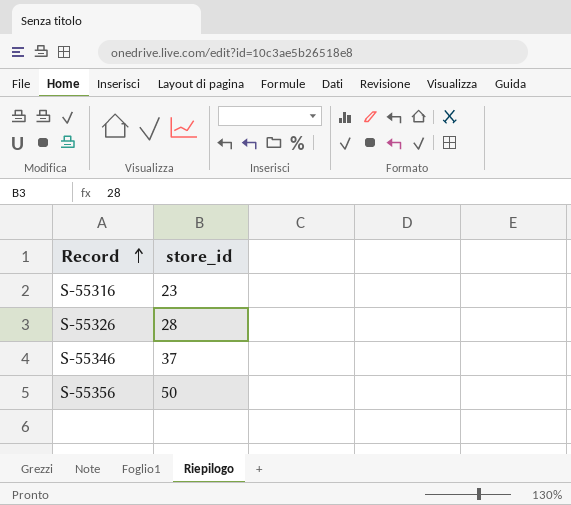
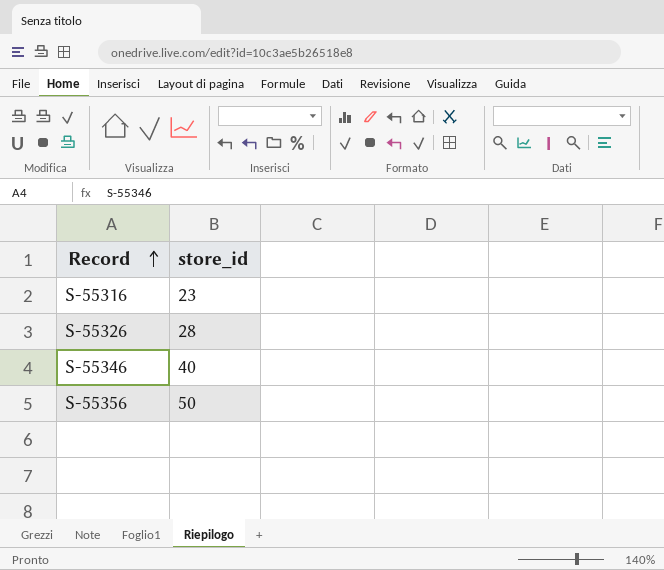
S-55346 | store_id: 37 -> 40

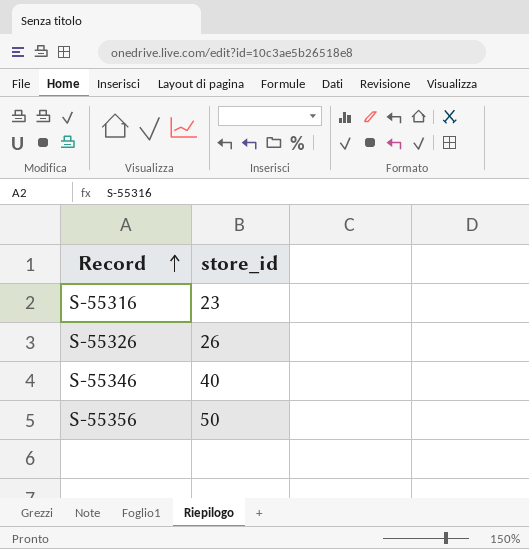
S-55326 | store_id: 28 -> 26

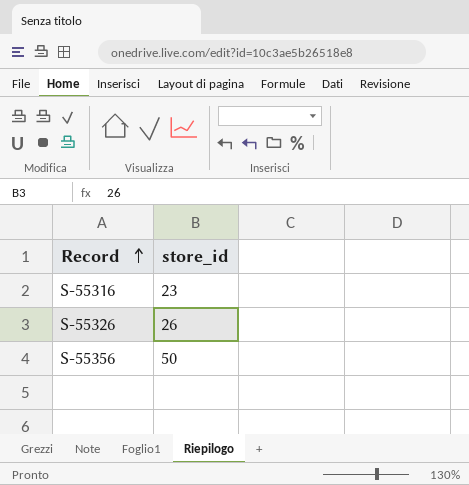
row S-55346: 40 -> none

